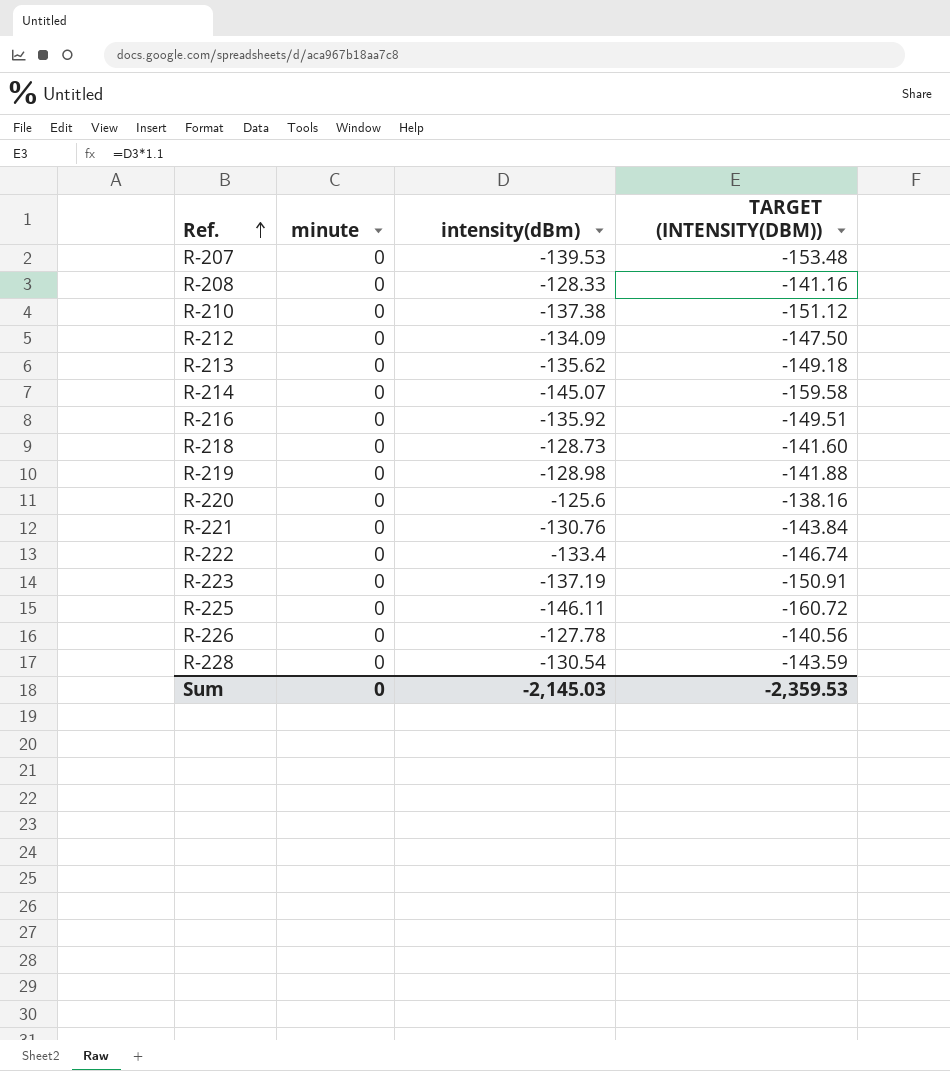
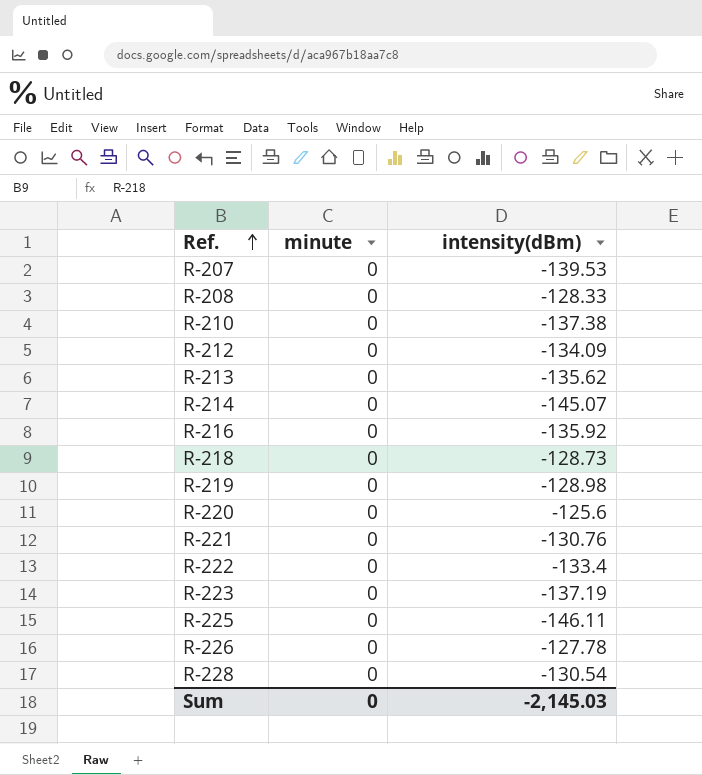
column TARGET (INTENSITY(DBM)) | formula: [intensity(dBm)] * 1.1 -> none

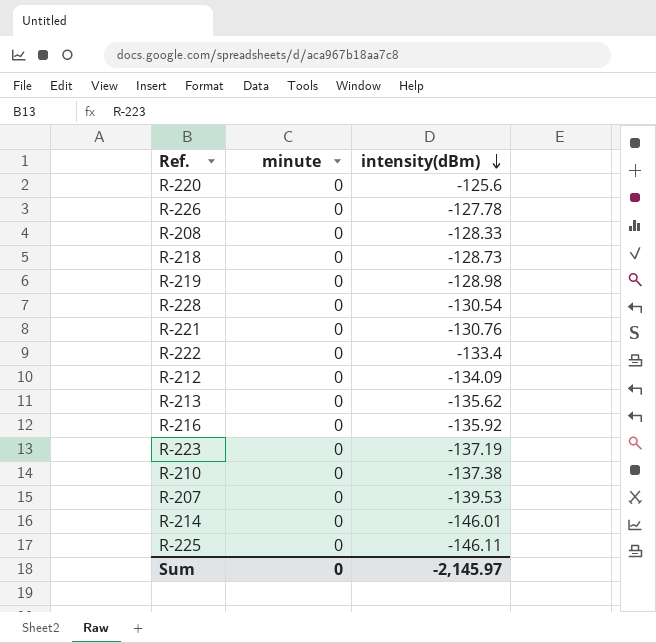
row order: Ref. ascending -> intensity(dBm) descending
R-214 | intensity(dBm): -145.07 -> -146.01
Sum | intensity(dBm): -2,145.03 -> -2,145.97

